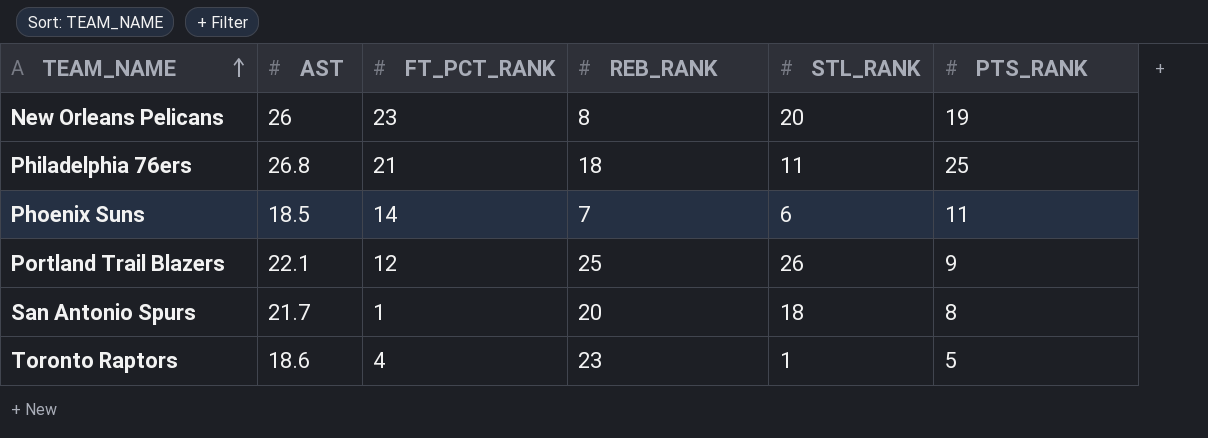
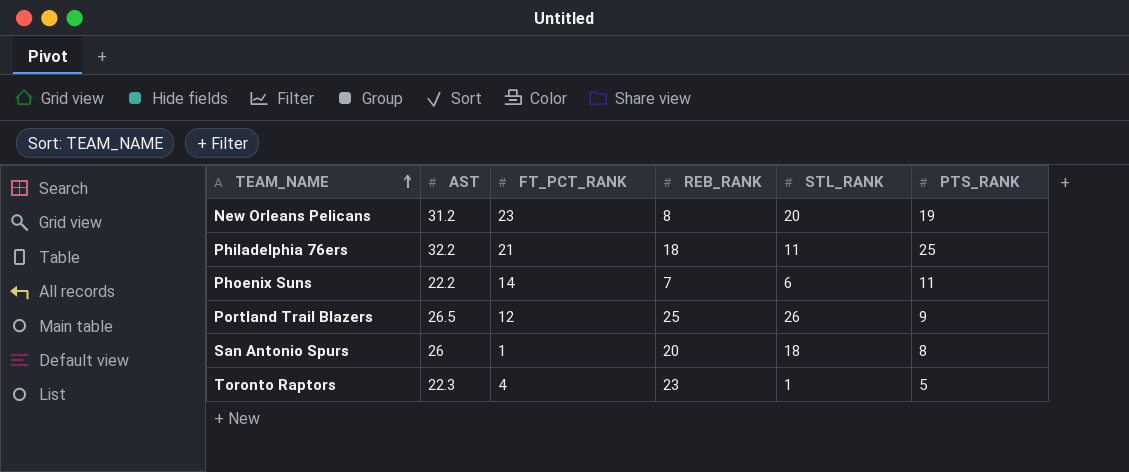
New Orleans Pelicans | AST: 26 -> 31.2
Philadelphia 76ers | AST: 26.8 -> 32.2
Phoenix Suns | AST: 18.5 -> 22.2
Portland Trail Blazers | AST: 22.1 -> 26.5
San Antonio Spurs | AST: 21.7 -> 26
Toronto Raptors | AST: 18.6 -> 22.3

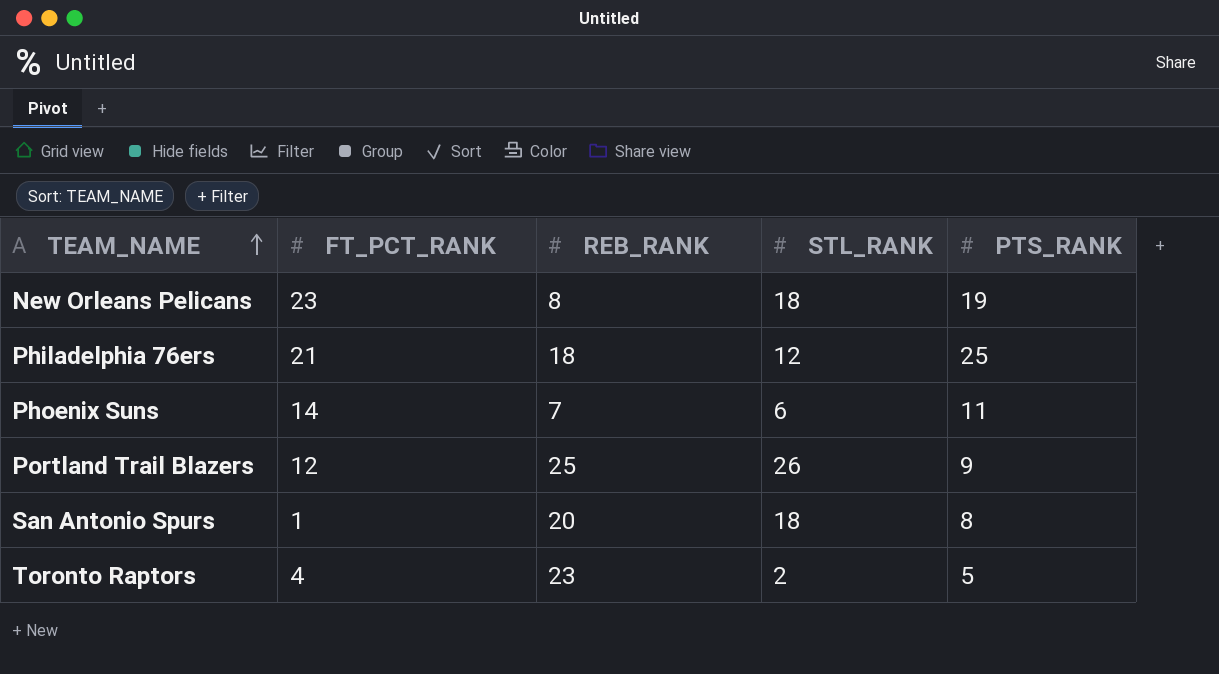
column AST | position: 2 -> none
New Orleans Pelicans | STL_RANK: 20 -> 18
Philadelphia 76ers | STL_RANK: 11 -> 12
Toronto Raptors | STL_RANK: 1 -> 2

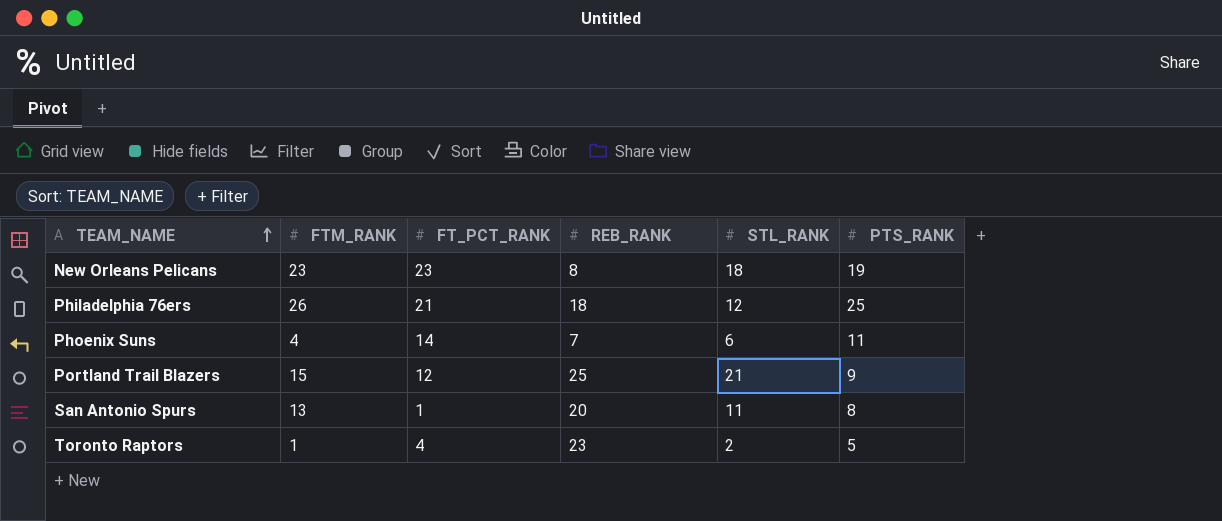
column FTM_RANK | position: none -> 2
Portland Trail Blazers | STL_RANK: 26 -> 21
San Antonio Spurs | STL_RANK: 18 -> 11

